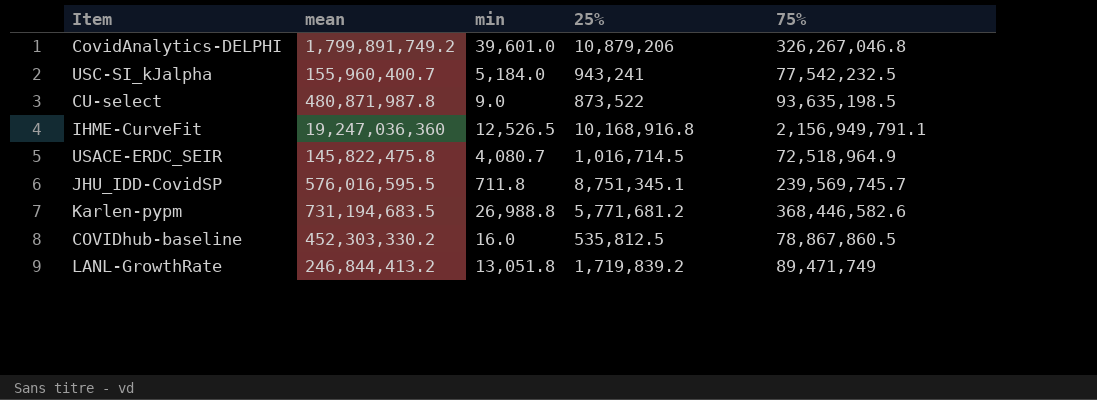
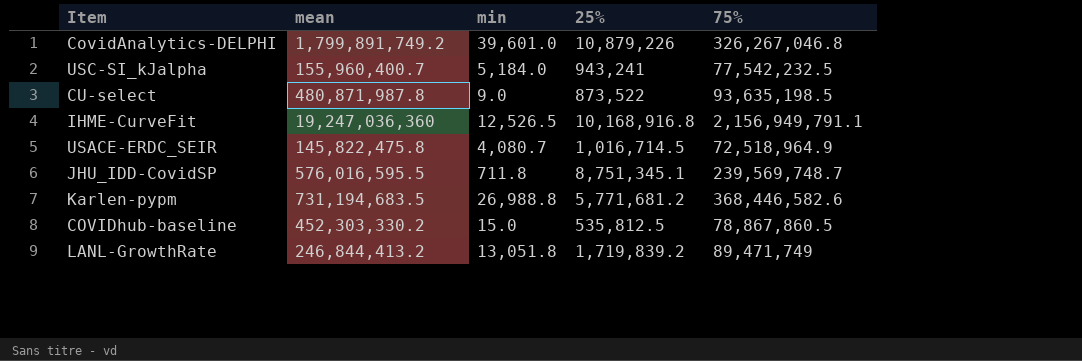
CovidAnalytics-DELPHI | 25%: 10,879,206 -> 10,879,226
JHU_IDD-CovidSP | 75%: 239,569,745.7 -> 239,569,748.7
COVIDhub-baseline | min: 16.0 -> 15.0

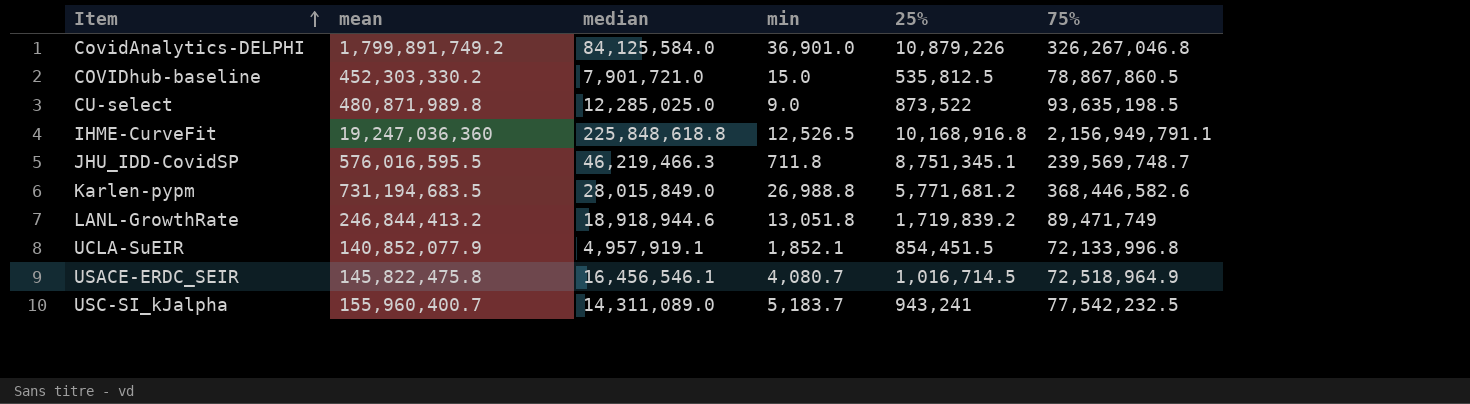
row order: none -> Item ascending
column median | position: none -> 3
CovidAnalytics-DELPHI | min: 39,601.0 -> 36,901.0
CU-select | mean: 480,871,987.8 -> 480,871,989.8
row UCLA-SuEIR: none -> 140,852,077.9 | 4,957,919.1 | 1,852.1 | 854,451.5 | 72,133,996.8
USC-SI_kJalpha | min: 5,184.0 -> 5,183.7

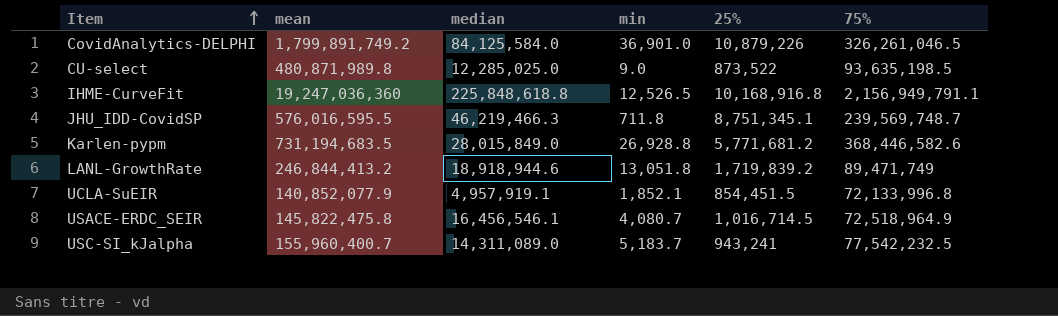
row COVIDhub-baseline: 452,303,330.2 | 7,901,721.0 | 15.0 | 535,812.5 | 78,867,860.5 -> none
CovidAnalytics-DELPHI | 75%: 326,267,046.8 -> 326,261,046.5
Karlen-pypm | min: 26,988.8 -> 26,928.8

